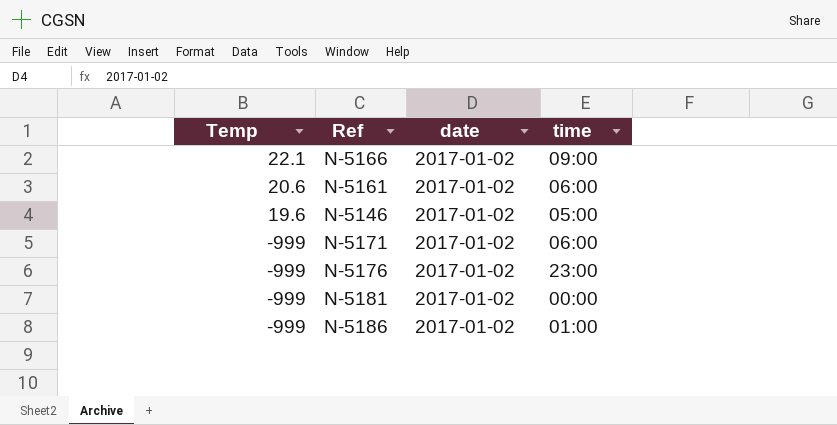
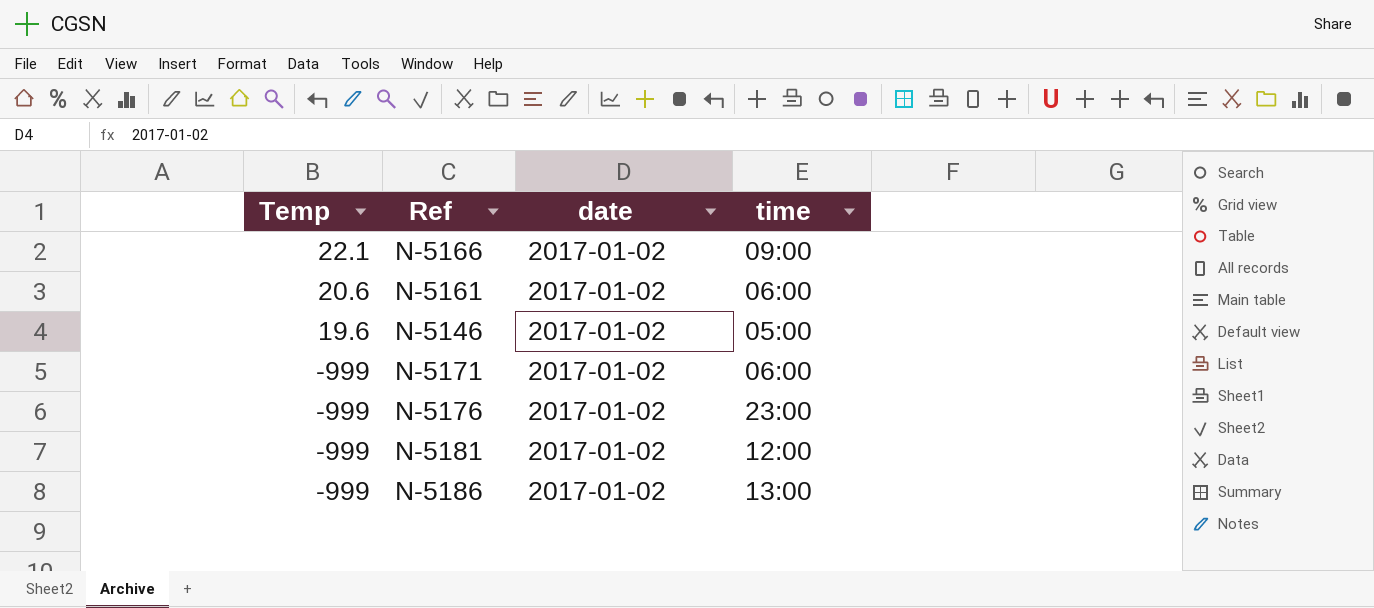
N-5181 | time: 00:00 -> 12:00
N-5186 | time: 01:00 -> 13:00

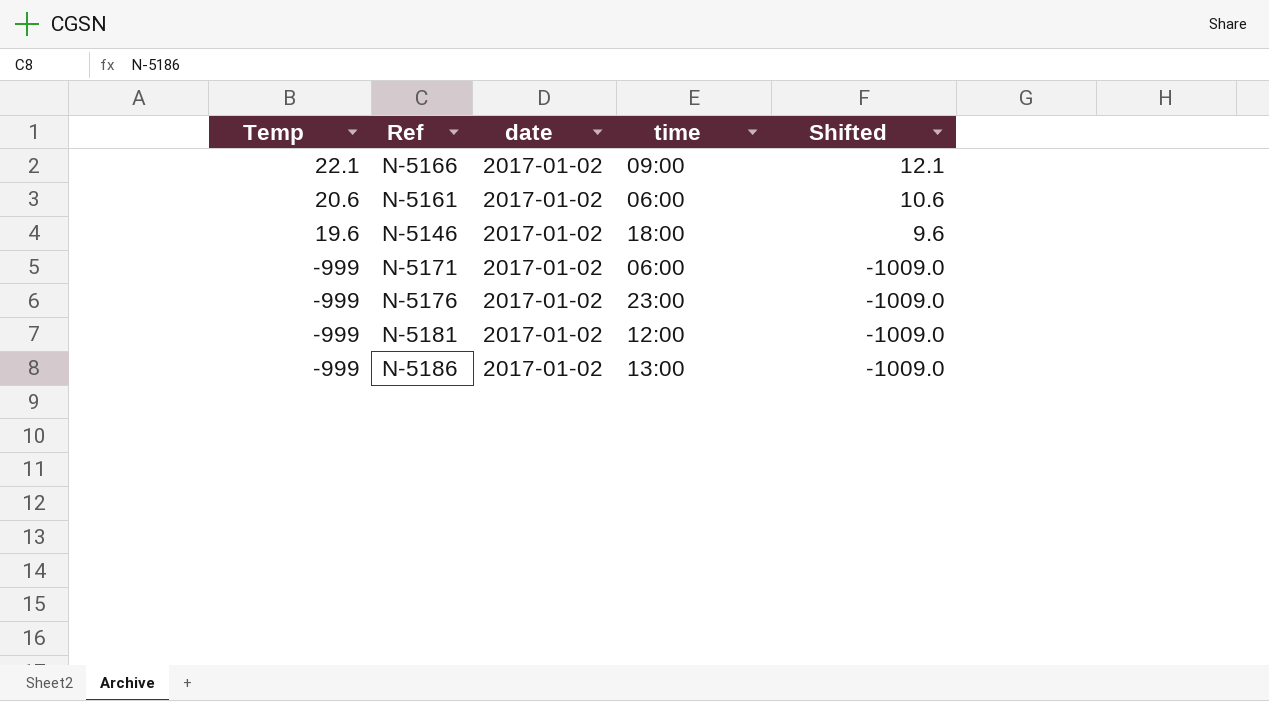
column Shifted | formula: none -> [Temp] - 10
N-5146 | time: 05:00 -> 18:00

